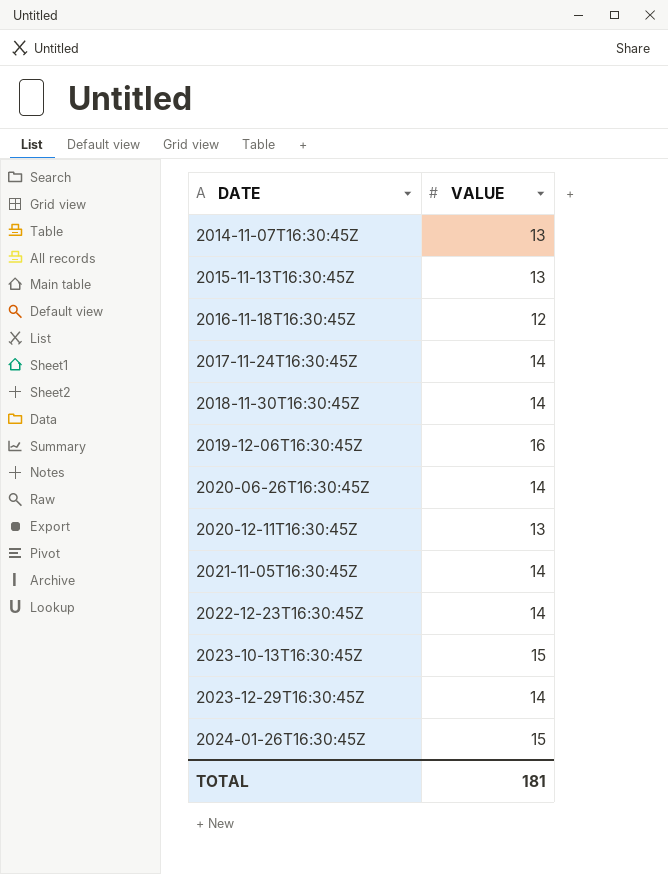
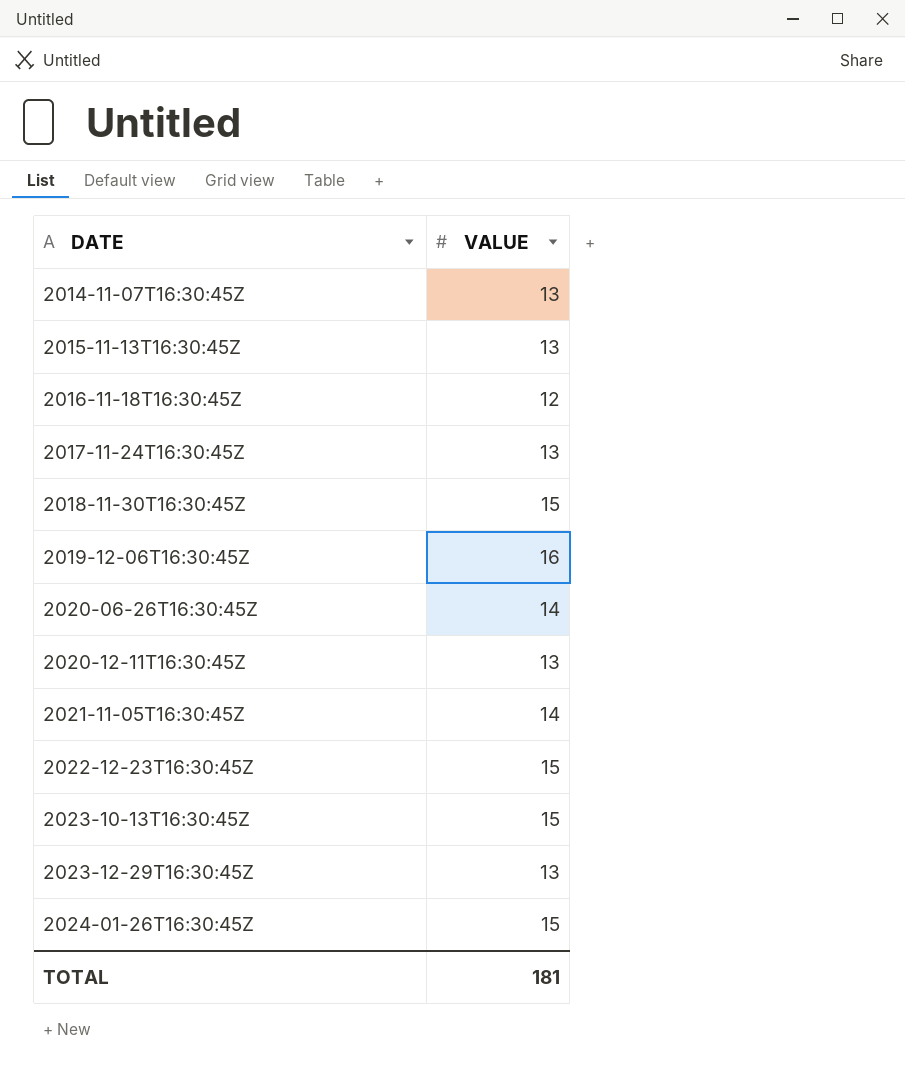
2017-11-24T16:30:45Z | VALUE: 14 -> 13
2018-11-30T16:30:45Z | VALUE: 14 -> 15
2022-12-23T16:30:45Z | VALUE: 14 -> 15
2023-12-29T16:30:45Z | VALUE: 14 -> 13

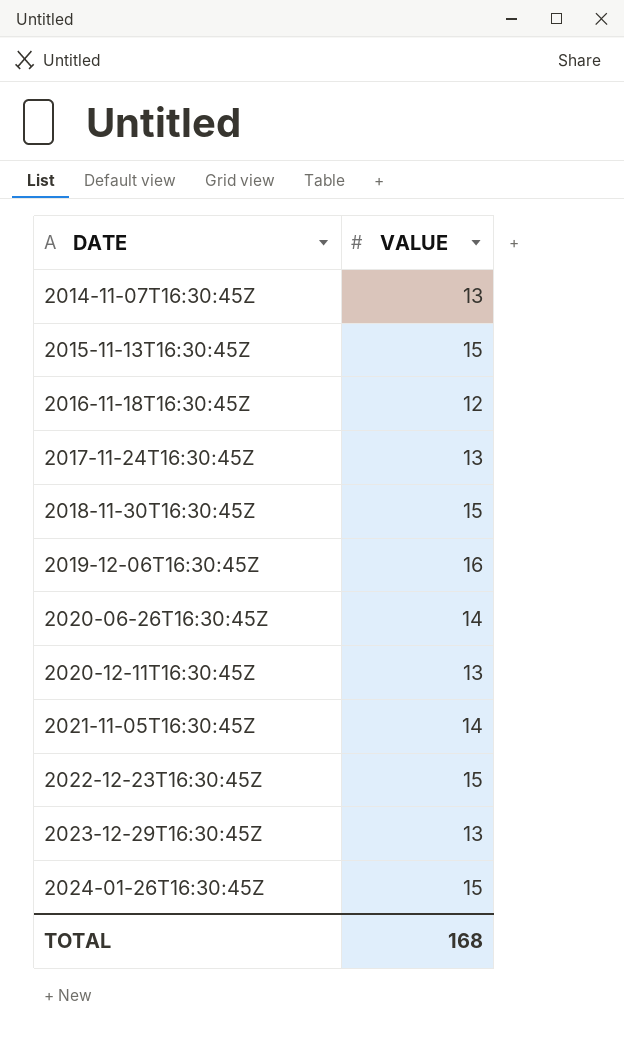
row 2023-10-13T16:30:45Z: 15 -> none
2015-11-13T16:30:45Z | VALUE: 13 -> 15
TOTAL | VALUE: 181 -> 168

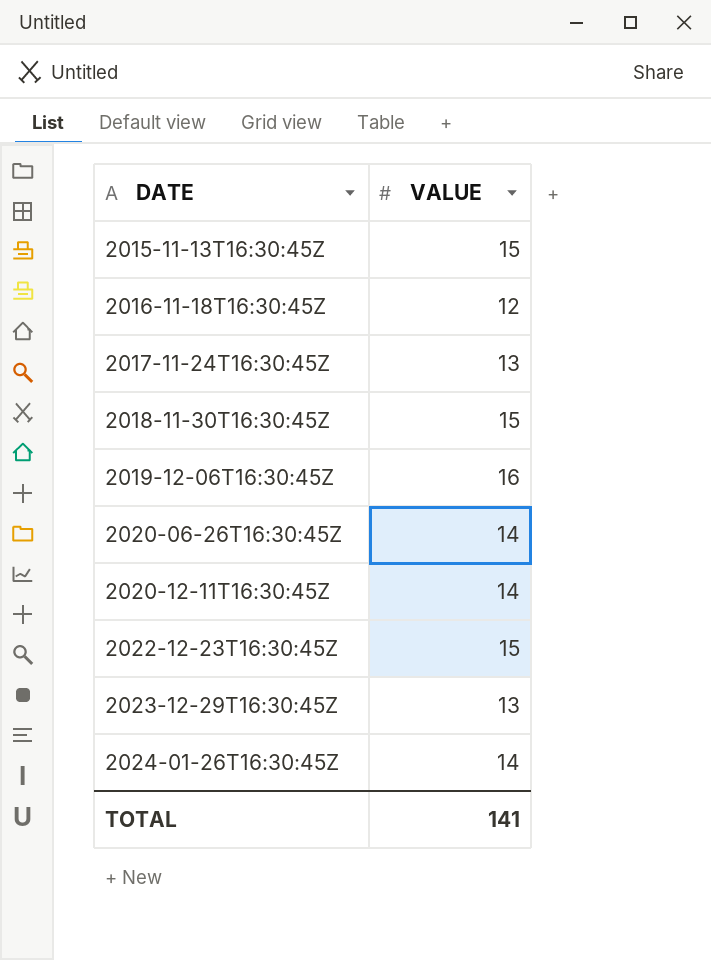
row 2014-11-07T16:30:45Z: 13 -> none
row 2021-11-05T16:30:45Z: 14 -> none
2020-12-11T16:30:45Z | VALUE: 13 -> 14
2024-01-26T16:30:45Z | VALUE: 15 -> 14
TOTAL | VALUE: 168 -> 141

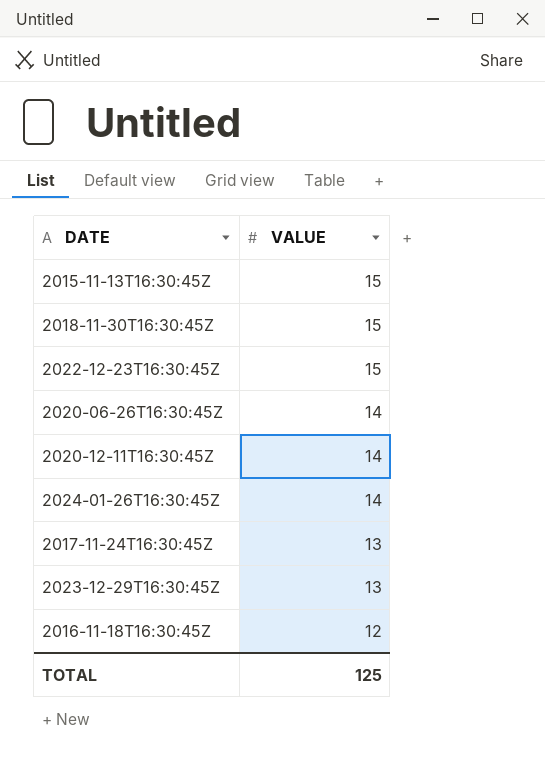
row order: DATE ascending -> VALUE descending
row 2019-12-06T16:30:45Z: 16 -> none
TOTAL | VALUE: 141 -> 125

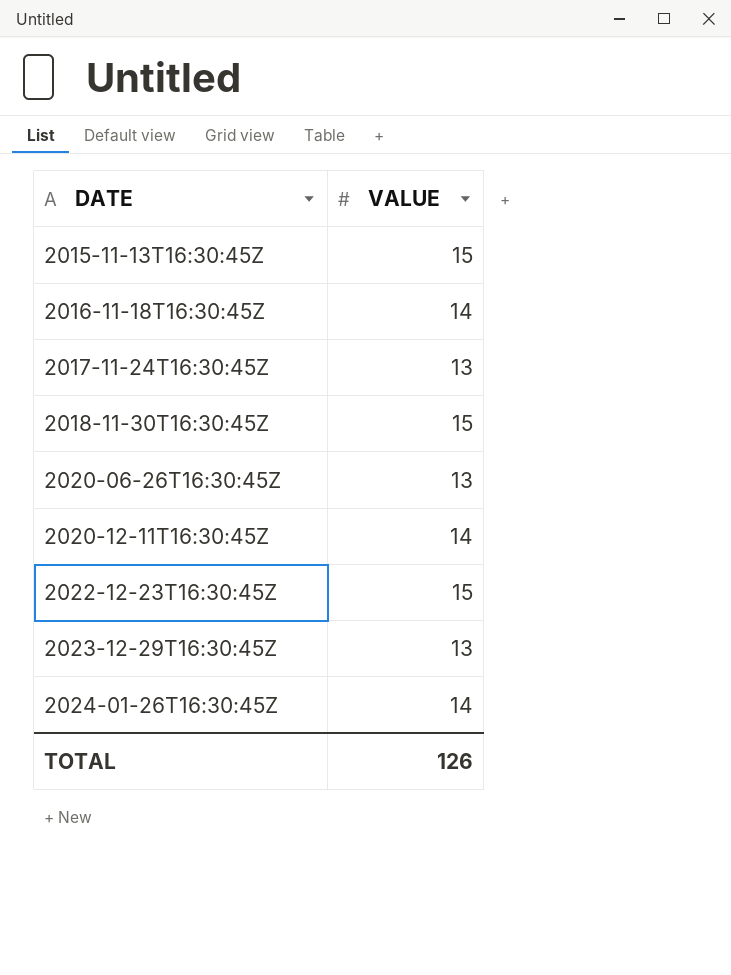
row order: VALUE descending -> DATE ascending
2016-11-18T16:30:45Z | VALUE: 12 -> 14
2020-06-26T16:30:45Z | VALUE: 14 -> 13
TOTAL | VALUE: 125 -> 126

